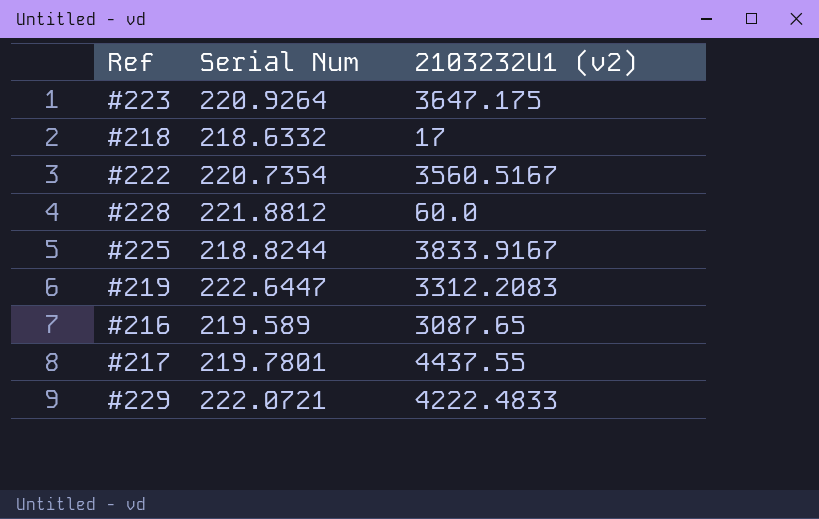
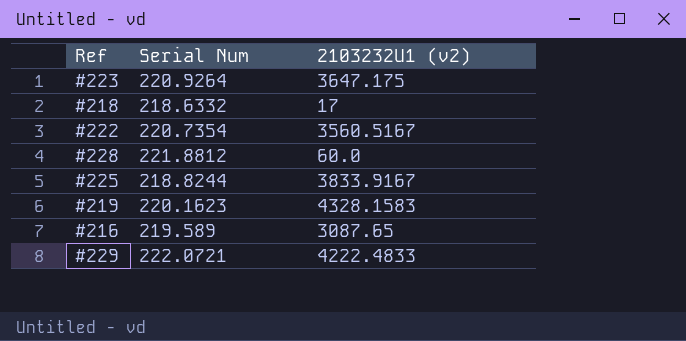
row #217: 219.7801 | 4437.55 -> none
#219 | Serial Num: 222.6447 -> 220.1623
#219 | 2103232U1 (v2): 3312.2083 -> 4328.1583

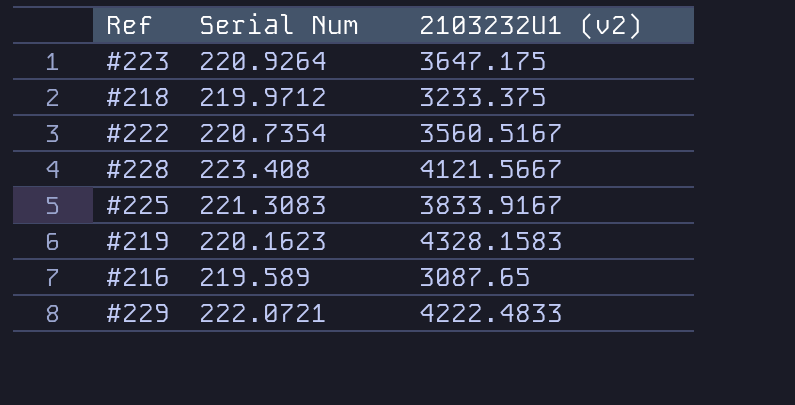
#218 | Serial Num: 218.6332 -> 219.9712
#218 | 2103232U1 (v2): 17 -> 3233.375
#228 | Serial Num: 221.8812 -> 223.408
#228 | 2103232U1 (v2): 60.0 -> 4121.5667
#225 | Serial Num: 218.8244 -> 221.3083

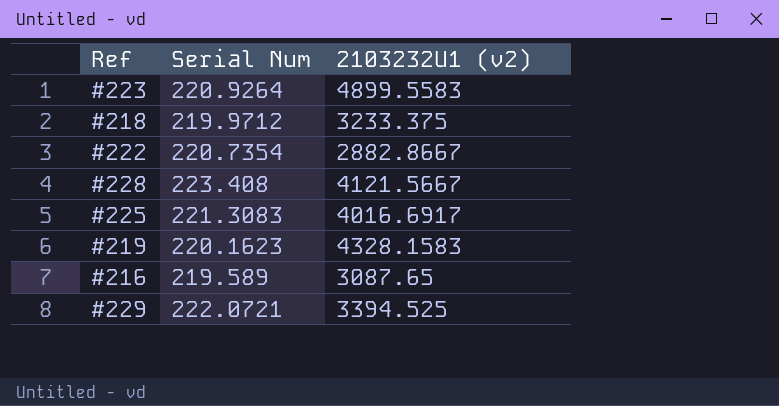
#223 | 2103232U1 (v2): 3647.175 -> 4899.5583
#222 | 2103232U1 (v2): 3560.5167 -> 2882.8667
#225 | 2103232U1 (v2): 3833.9167 -> 4016.6917
#229 | 2103232U1 (v2): 4222.4833 -> 3394.525

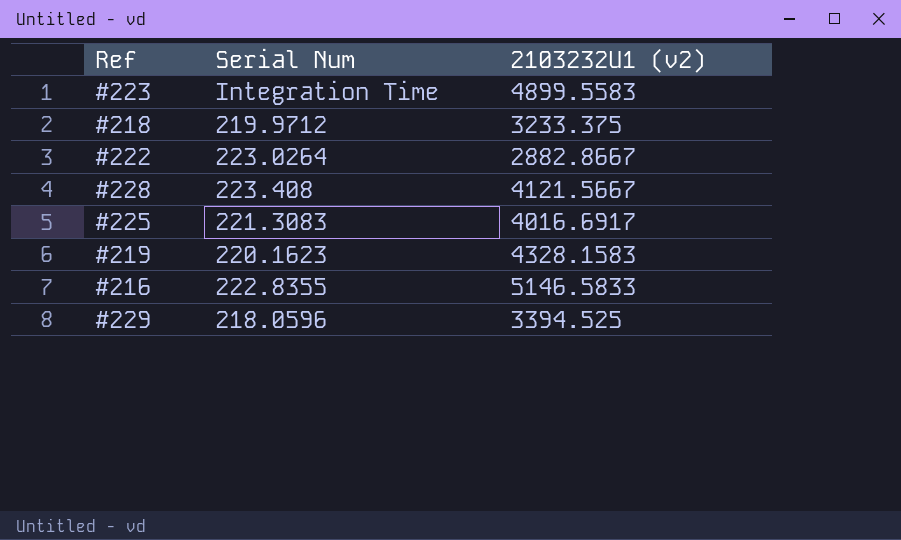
#223 | Serial Num: 220.9264 -> Integration Time
#222 | Serial Num: 220.7354 -> 223.0264
#216 | Serial Num: 219.589 -> 222.8355
#216 | 2103232U1 (v2): 3087.65 -> 5146.5833
#229 | Serial Num: 222.0721 -> 218.0596

